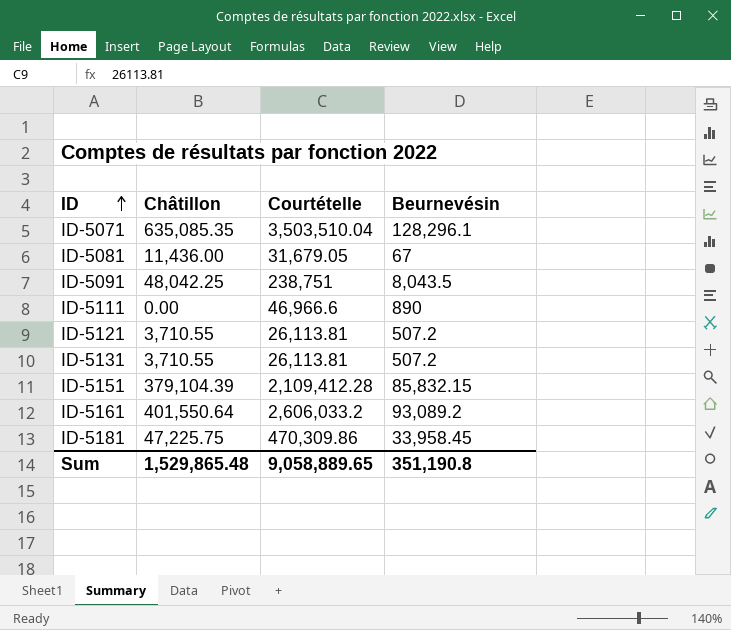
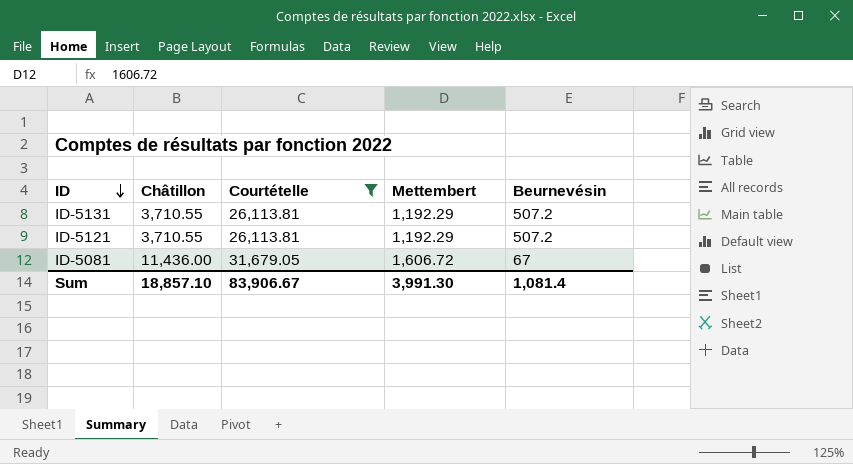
filter: none -> Courtételle <= 31,679.05
row order: ID ascending -> ID descending
column Mettembert | position: none -> 4
Sum | Châtillon: 1,529,865.48 -> 18,857.10
Sum | Courtételle: 9,058,889.65 -> 83,906.67
Sum | Beurnevésin: 351,190.8 -> 1,081.4

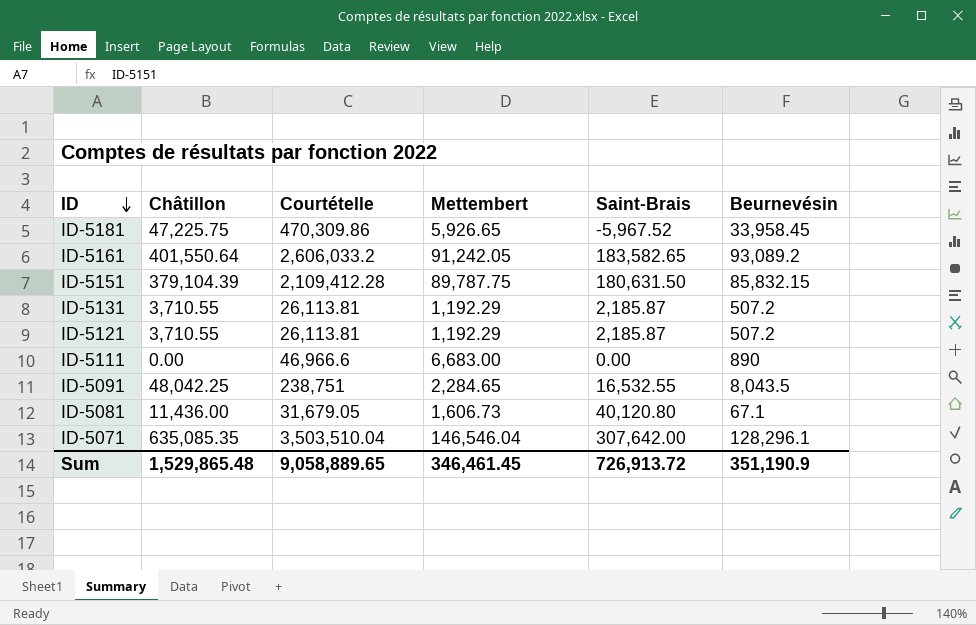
filter: Courtételle <= 31,679.05 -> none
column Saint-Brais | position: none -> 5
ID-5081 | Mettembert: 1,606.72 -> 1,606.73
ID-5081 | Beurnevésin: 67 -> 67.1
Sum | Châtillon: 18,857.10 -> 1,529,865.48
Sum | Courtételle: 83,906.67 -> 9,058,889.65
Sum | Mettembert: 3,991.30 -> 346,461.45
Sum | Beurnevésin: 1,081.4 -> 351,190.9

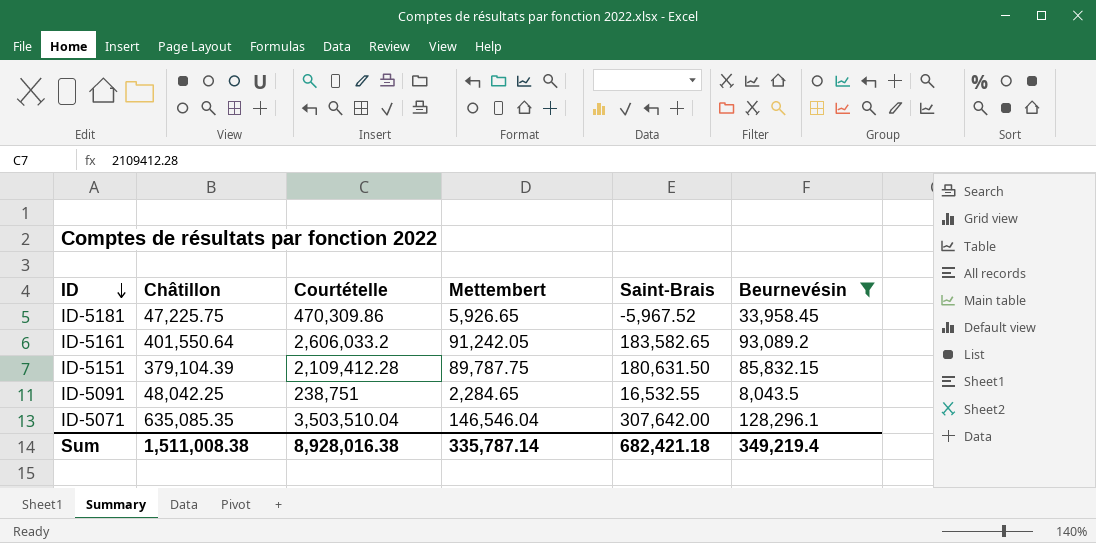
filter: none -> Beurnevésin >= 8,043.5
Sum | Châtillon: 1,529,865.48 -> 1,511,008.38
Sum | Courtételle: 9,058,889.65 -> 8,928,016.38
Sum | Mettembert: 346,461.45 -> 335,787.14
Sum | Saint-Brais: 726,913.72 -> 682,421.18
Sum | Beurnevésin: 351,190.9 -> 349,219.4

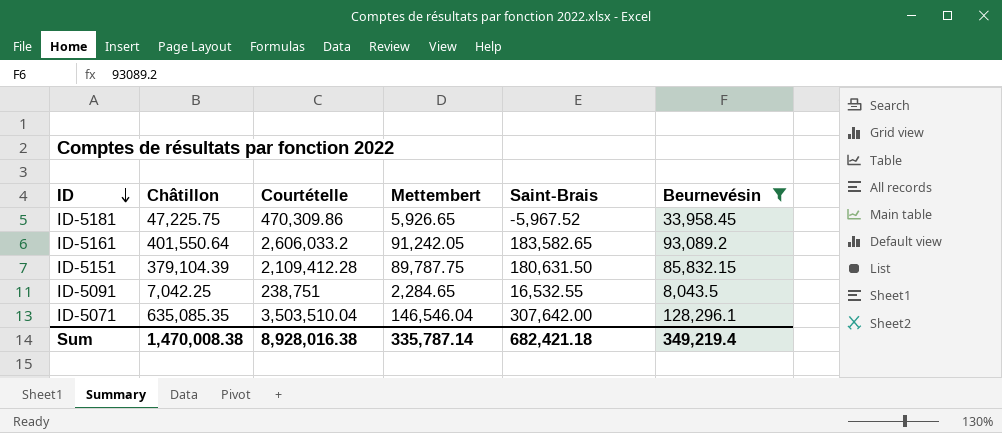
ID-5091 | Châtillon: 48,042.25 -> 7,042.25
Sum | Châtillon: 1,511,008.38 -> 1,470,008.38

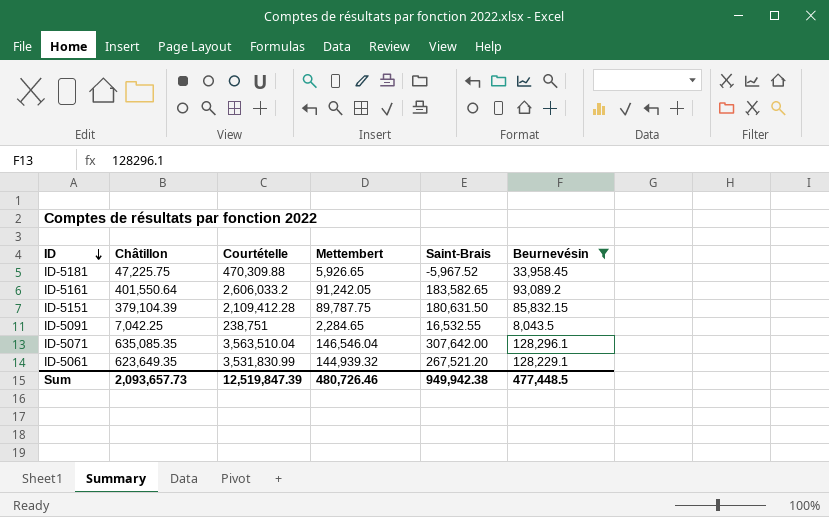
ID-5181 | Courtételle: 470,309.86 -> 470,309.88
ID-5071 | Courtételle: 3,503,510.04 -> 3,563,510.04
row ID-5061: none -> 623,649.35 | 3,531,830.99 | 144,939.32 | 267,521.20 | 128,229.1
Sum | Châtillon: 1,470,008.38 -> 2,093,657.73
Sum | Courtételle: 8,928,016.38 -> 12,519,847.39
Sum | Mettembert: 335,787.14 -> 480,726.46
Sum | Saint-Brais: 682,421.18 -> 949,942.38
Sum | Beurnevésin: 349,219.4 -> 477,448.5

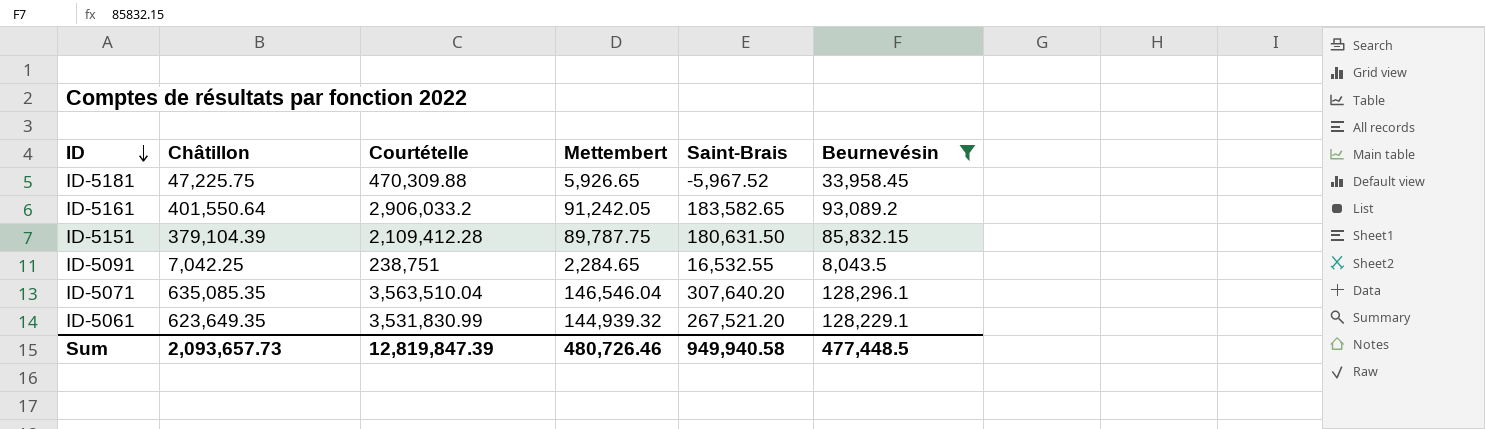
ID-5161 | Courtételle: 2,606,033.2 -> 2,906,033.2
ID-5071 | Saint-Brais: 307,642.00 -> 307,640.20
Sum | Courtételle: 12,519,847.39 -> 12,819,847.39
Sum | Saint-Brais: 949,942.38 -> 949,940.58

